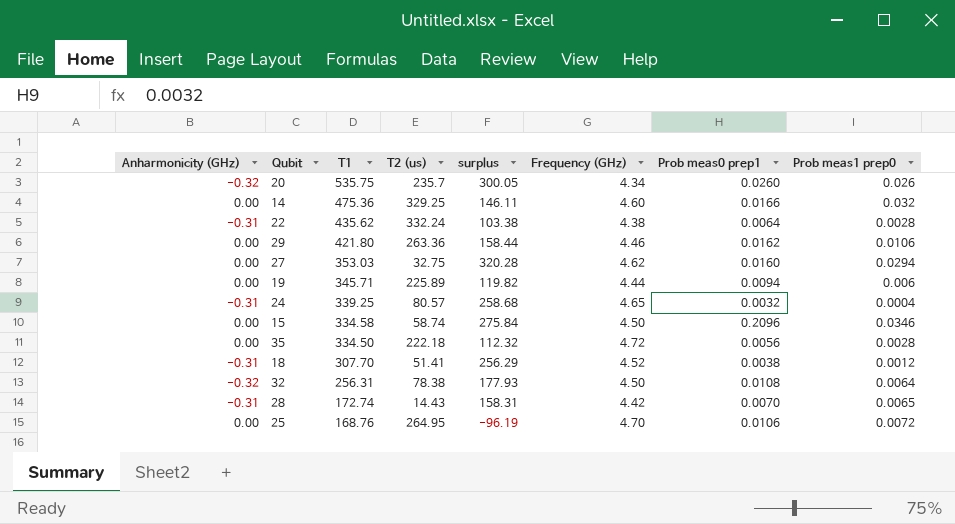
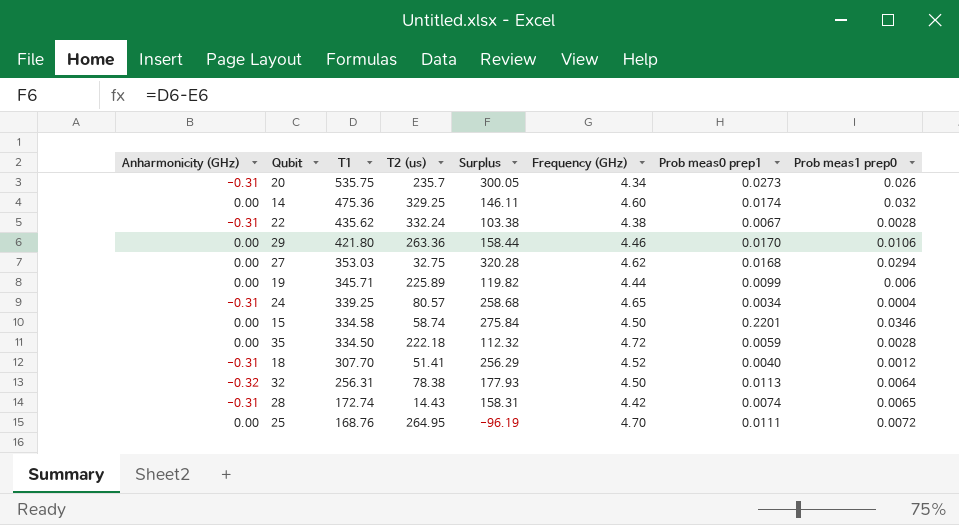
column name: surplus -> Surplus
20 | Anharmonicity (GHz): -0.32 -> -0.31
20 | Prob meas0 prep1: 0.0260 -> 0.0273
14 | Prob meas0 prep1: 0.0166 -> 0.0174
22 | Prob meas0 prep1: 0.0064 -> 0.0067
29 | Prob meas0 prep1: 0.0162 -> 0.0170
27 | Prob meas0 prep1: 0.0160 -> 0.0168
19 | Prob meas0 prep1: 0.0094 -> 0.0099
24 | Prob meas0 prep1: 0.0032 -> 0.0034
15 | Prob meas0 prep1: 0.2096 -> 0.2201
35 | Prob meas0 prep1: 0.0056 -> 0.0059
18 | Prob meas0 prep1: 0.0038 -> 0.0040
32 | Prob meas0 prep1: 0.0108 -> 0.0113
28 | Prob meas0 prep1: 0.0070 -> 0.0074
25 | Prob meas0 prep1: 0.0106 -> 0.0111

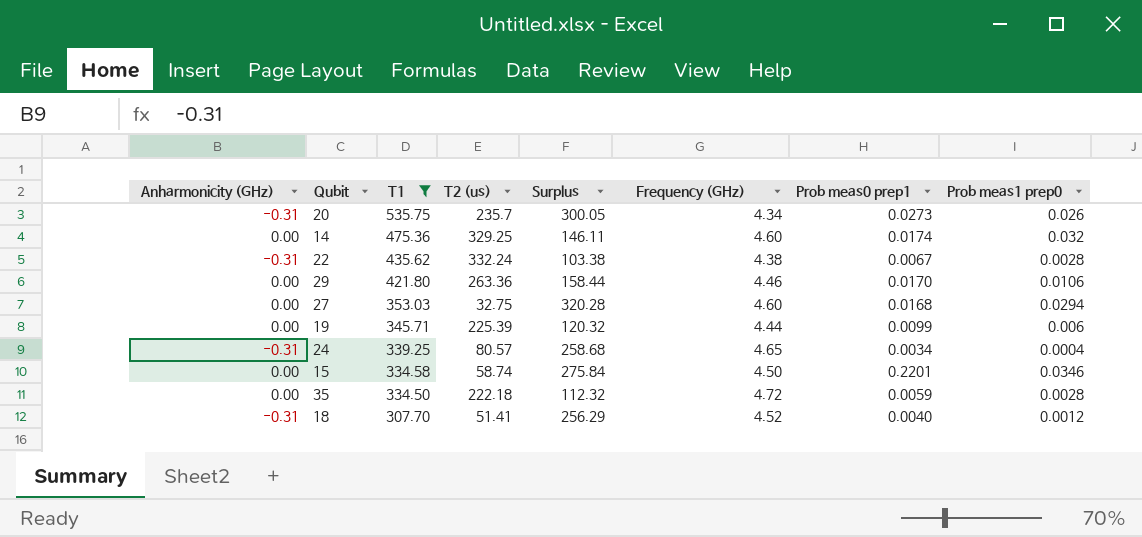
filter: none -> T1 >= 307.70
27 | Frequency (GHz): 4.62 -> 4.60
19 | T2 (us): 225.89 -> 225.39
19 | Surplus: 119.82 -> 120.32

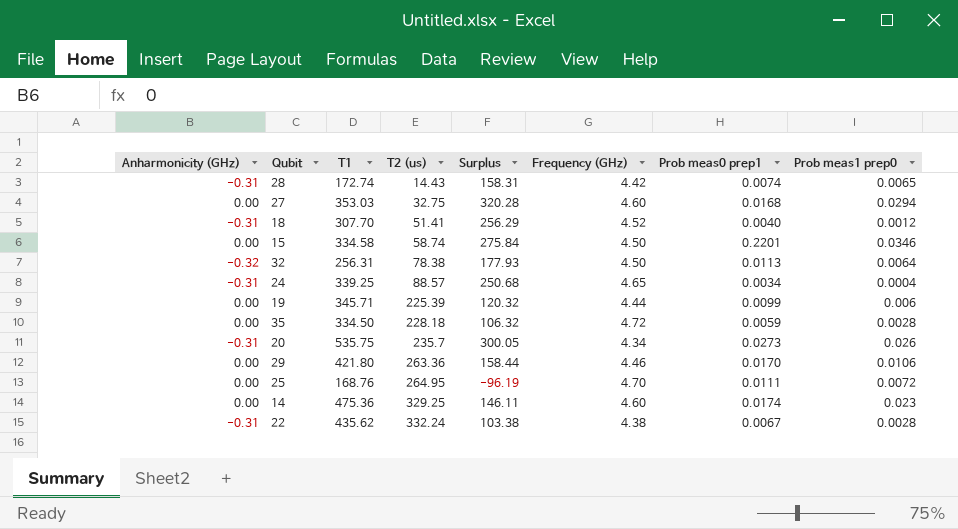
filter: T1 >= 307.70 -> none
row order: T1 descending -> T2 (us) ascending
24 | T2 (us): 80.57 -> 88.57
24 | Surplus: 258.68 -> 250.68
35 | T2 (us): 222.18 -> 228.18
35 | Surplus: 112.32 -> 106.32
14 | Prob meas1 prep0: 0.032 -> 0.023

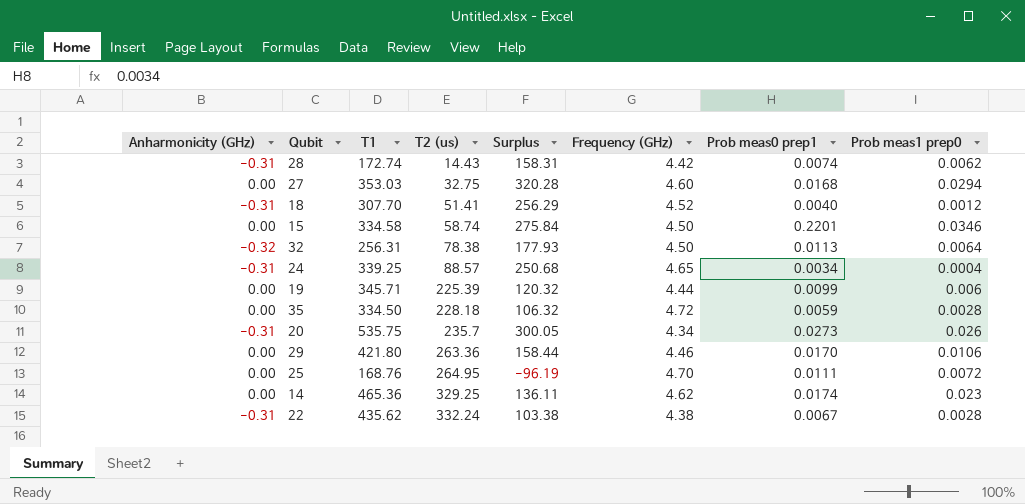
28 | Prob meas1 prep0: 0.0065 -> 0.0062
14 | T1: 475.36 -> 465.36
14 | Surplus: 146.11 -> 136.11
14 | Frequency (GHz): 4.60 -> 4.62

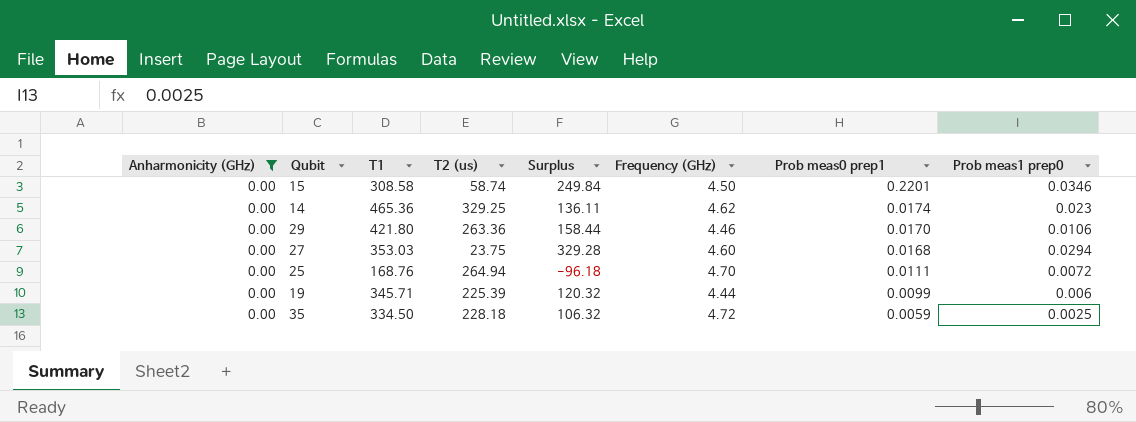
filter: none -> Anharmonicity (GHz) = 0.00
row order: T2 (us) ascending -> Prob meas0 prep1 descending
15 | T1: 334.58 -> 308.58
15 | Surplus: 275.84 -> 249.84
27 | T2 (us): 32.75 -> 23.75
27 | Surplus: 320.28 -> 329.28
25 | T2 (us): 264.95 -> 264.94
25 | Surplus: -96.19 -> -96.18
35 | Prob meas1 prep0: 0.0028 -> 0.0025

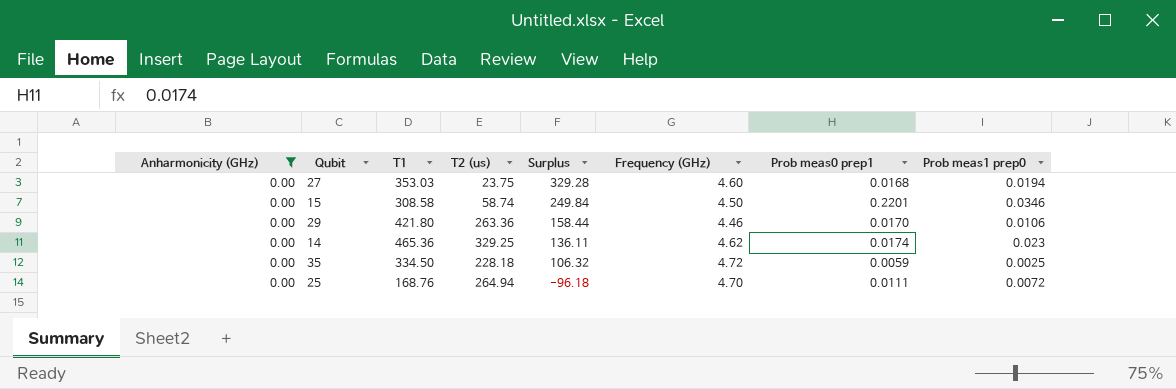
row order: Prob meas0 prep1 descending -> Surplus descending
row 19: 0.00 | 345.71 | 225.39 | 120.32 | 4.44 | 0.0099 | 0.006 -> none
27 | Prob meas1 prep0: 0.0294 -> 0.0194

